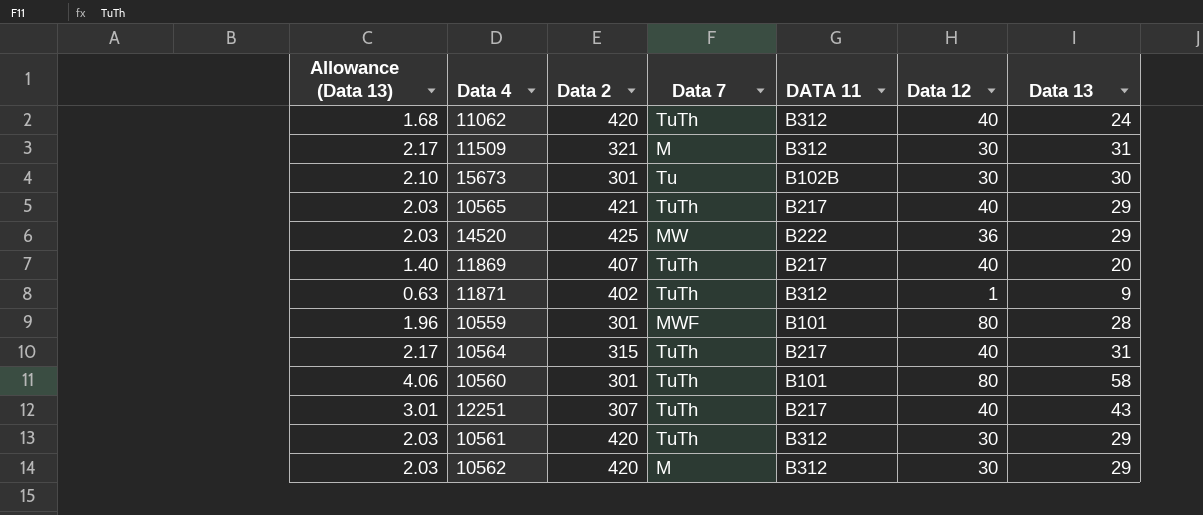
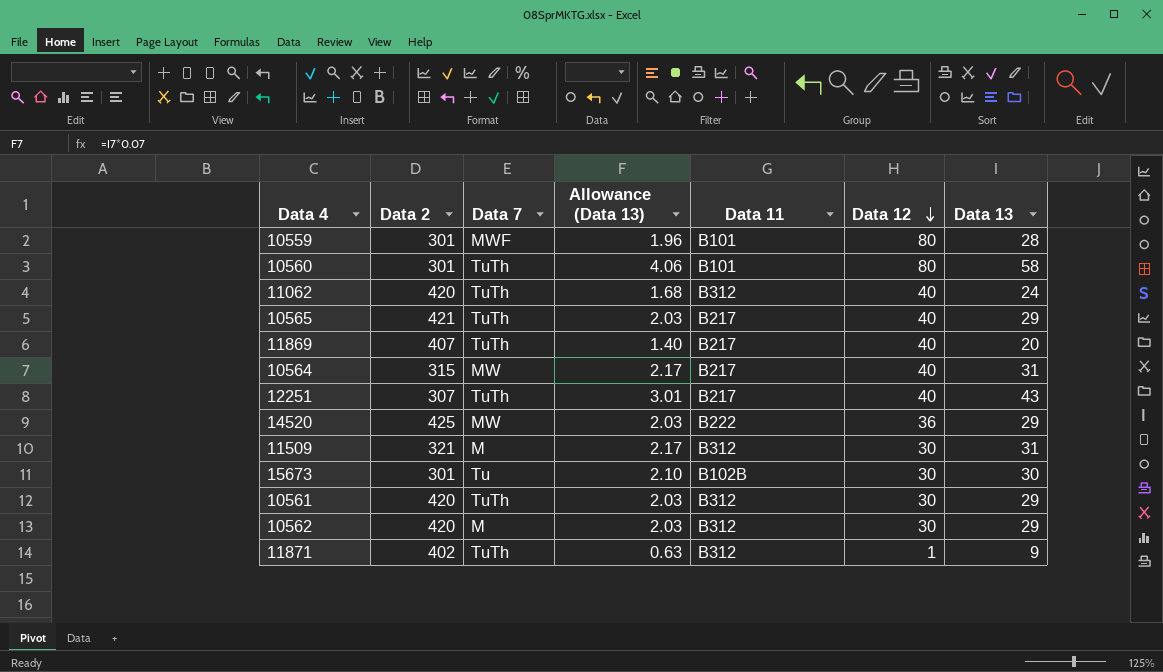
row order: none -> Data 12 descending
column Allowance (Data 13) | position: 1 -> 4
column name: DATA 11 -> Data 11
10564 | Data 7: TuTh -> MW

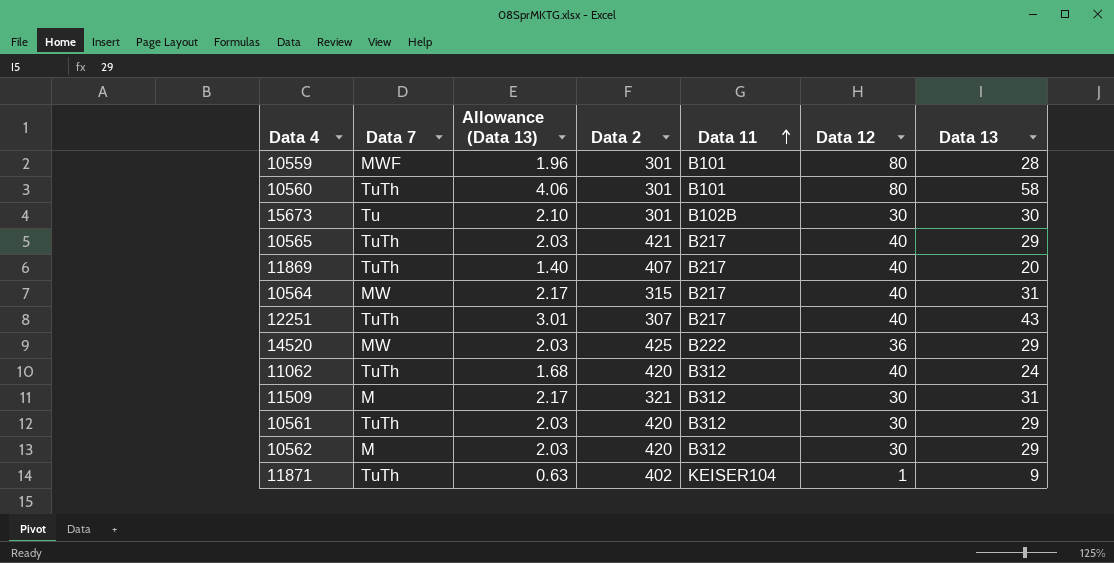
row order: Data 12 descending -> Data 11 ascending
column Data 2 | position: 2 -> 4
11871 | Data 11: B312 -> KEISER104

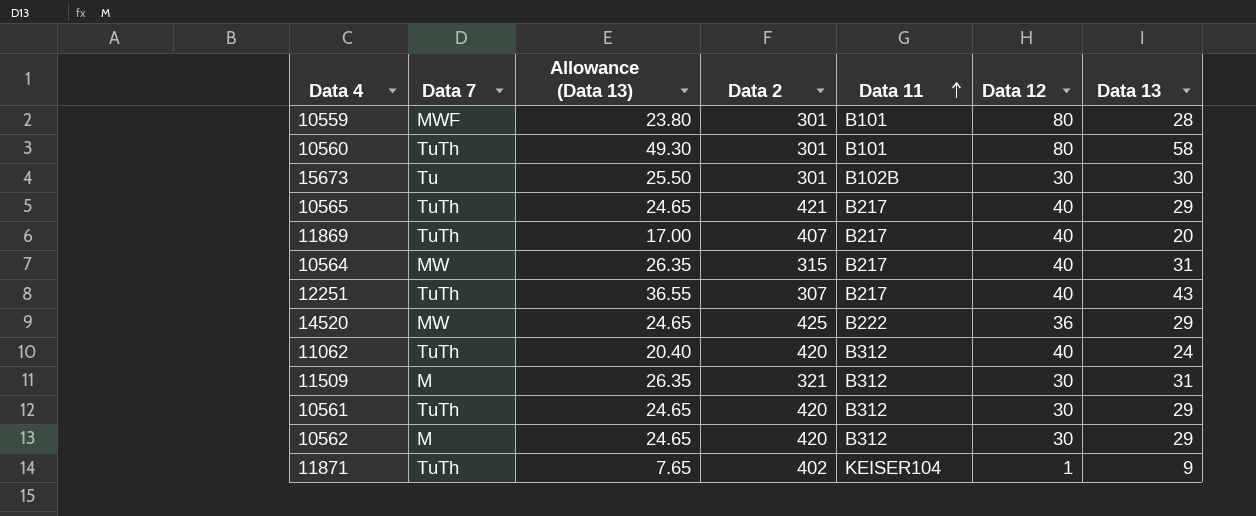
column Allowance (Data 13) | formula: [Data 13] * 0.07 -> [Data 13] * 0.85

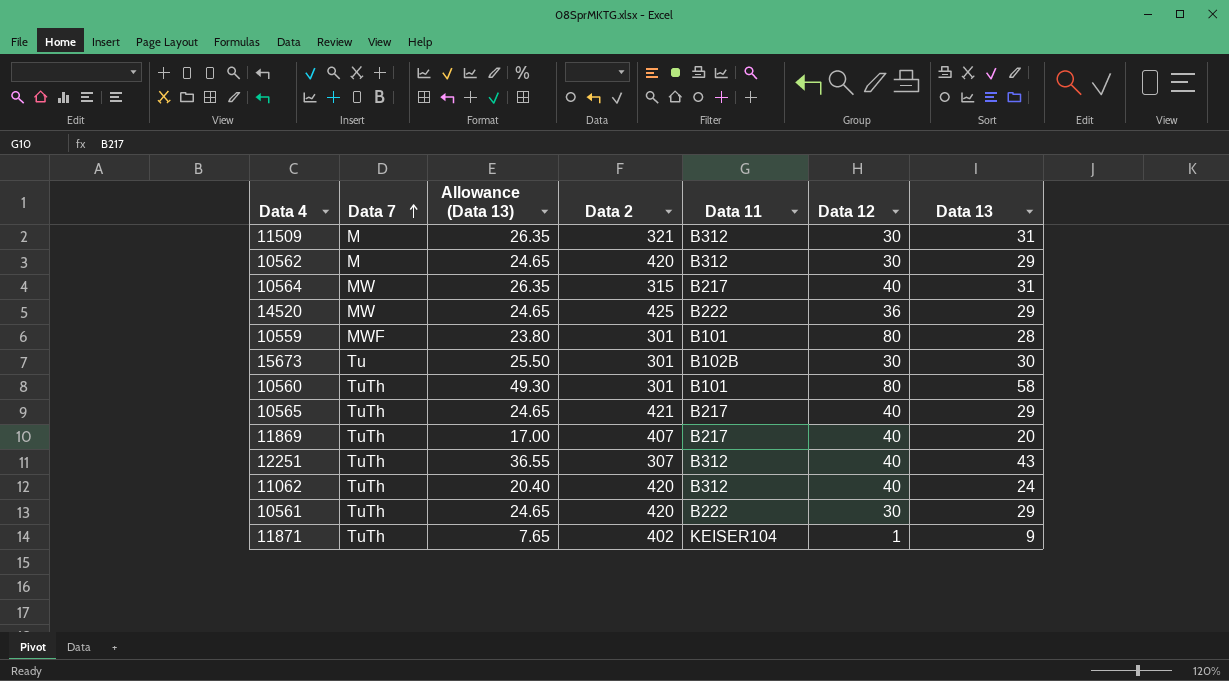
row order: Data 11 ascending -> Data 7 ascending
12251 | Data 11: B217 -> B312
10561 | Data 11: B312 -> B222

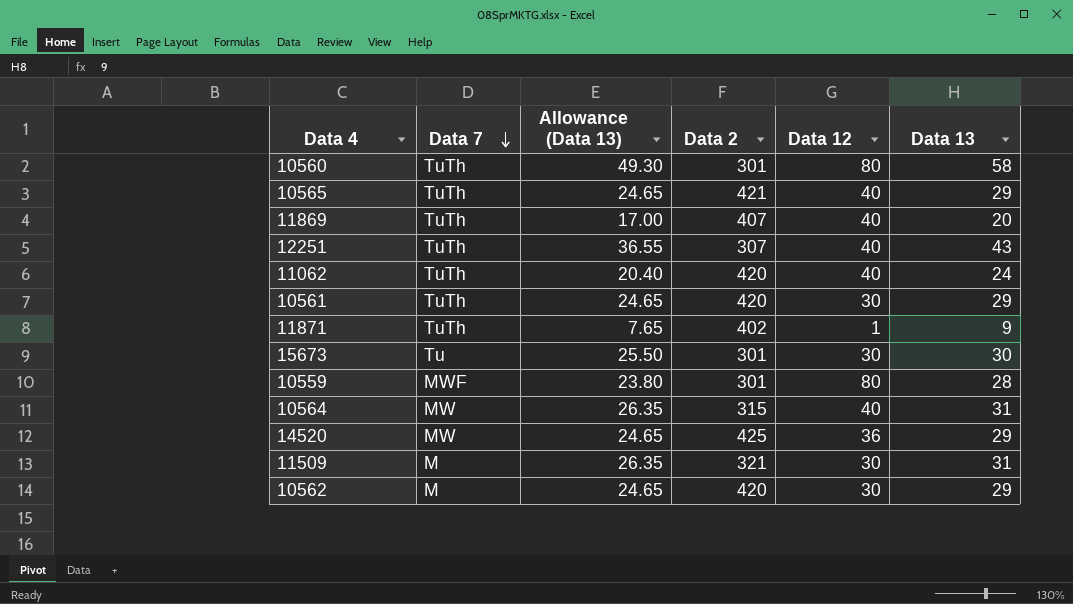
row order: Data 7 ascending -> Data 7 descending
column Data 11 | position: 5 -> none

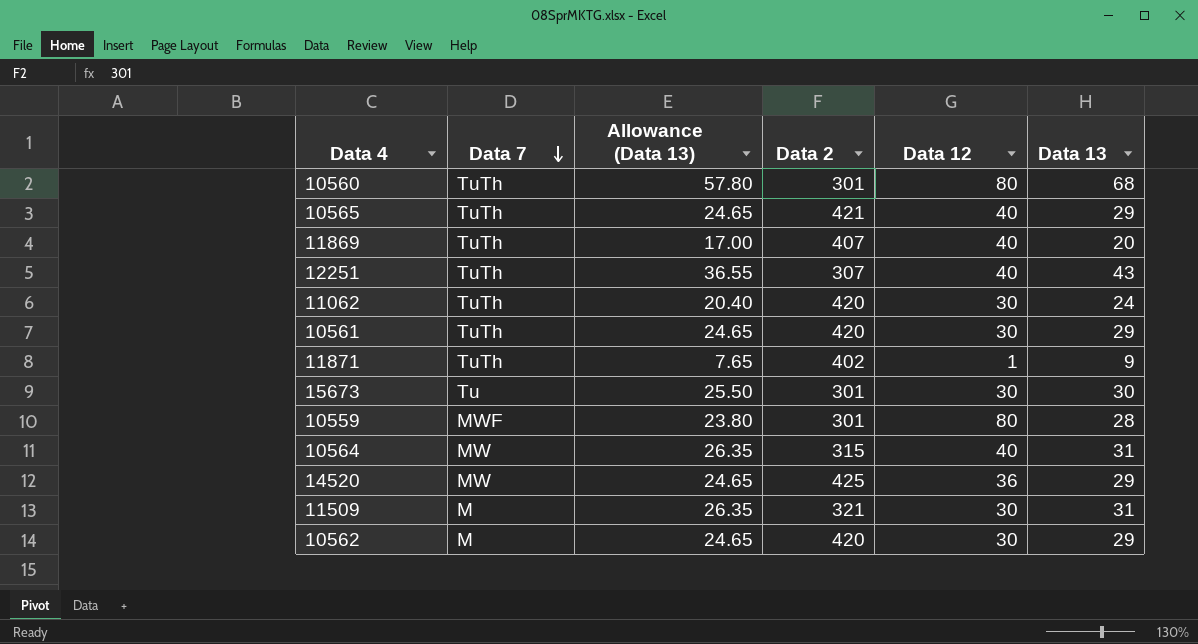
10560 | Allowance (Data 13): 49.30 -> 57.80
10560 | Data 13: 58 -> 68
11062 | Data 12: 40 -> 30

